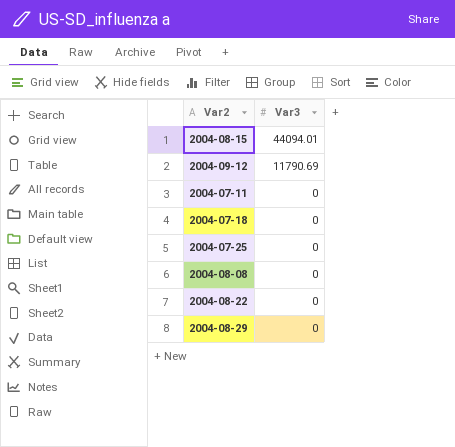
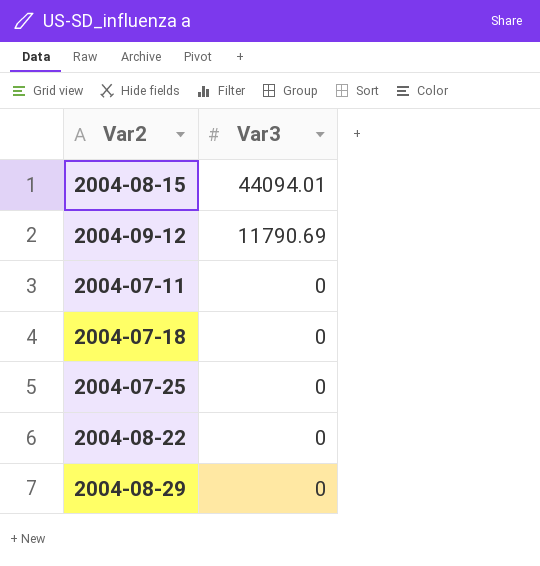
row 2004-08-08: 0 -> none

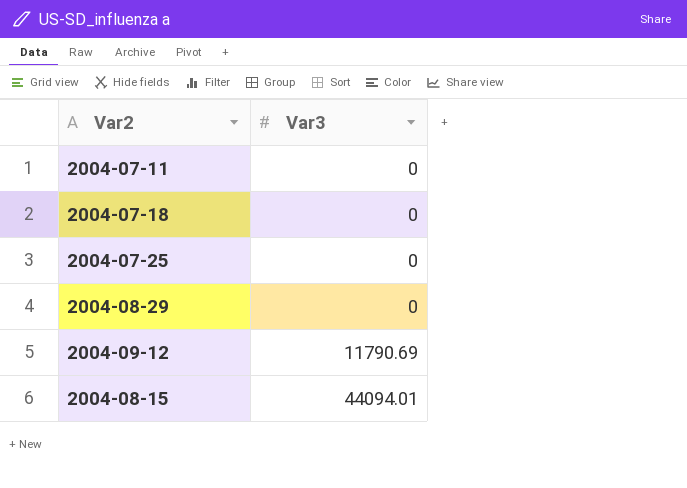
row order: Var3 descending -> Var3 ascending
row 2004-08-22: 0 -> none

